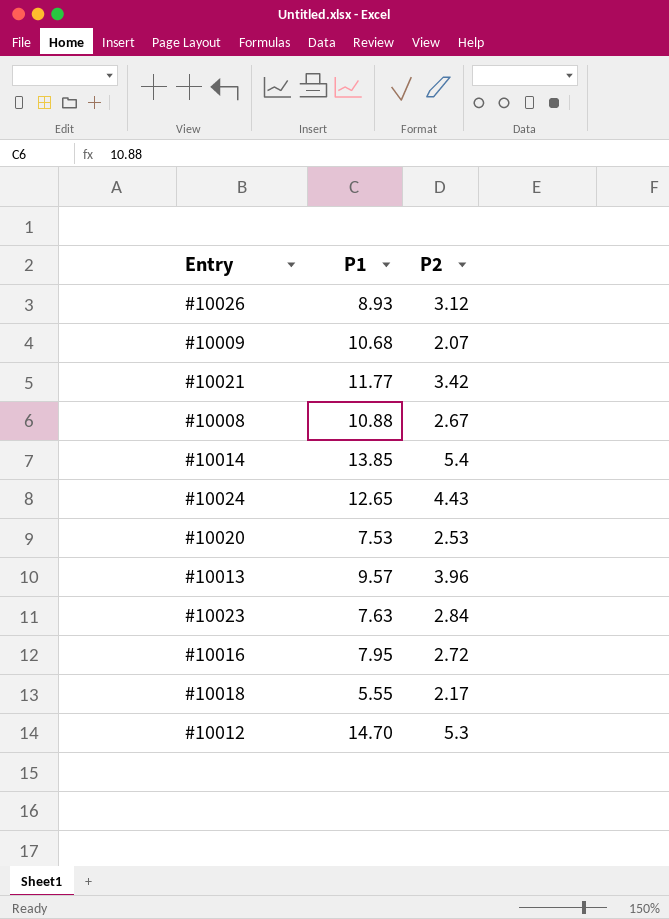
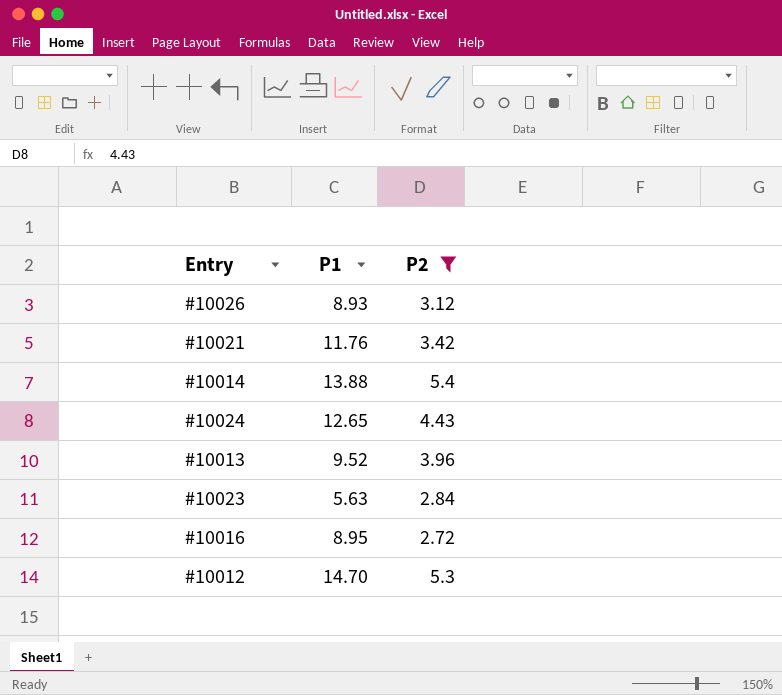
filter: none -> P2 >= 2.72
#10021 | P1: 11.77 -> 11.76
#10014 | P1: 13.85 -> 13.88
#10013 | P1: 9.57 -> 9.52
#10023 | P1: 7.63 -> 5.63
#10016 | P1: 7.95 -> 8.95

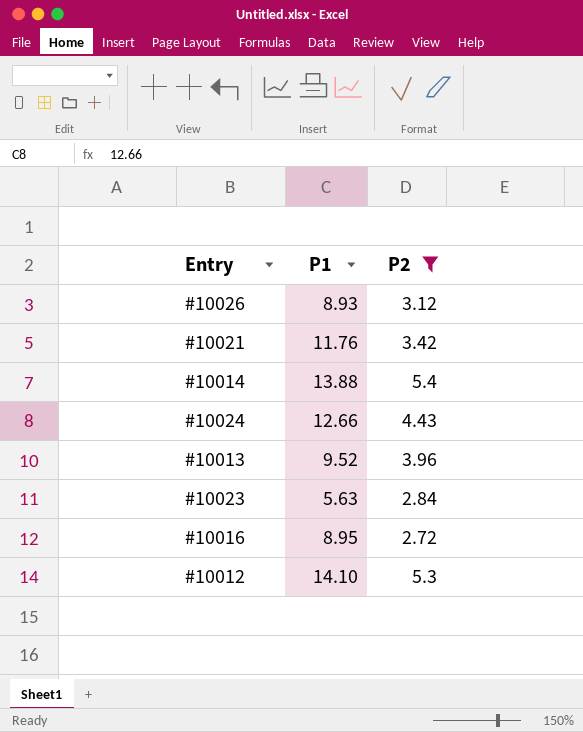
#10024 | P1: 12.65 -> 12.66
#10012 | P1: 14.70 -> 14.10

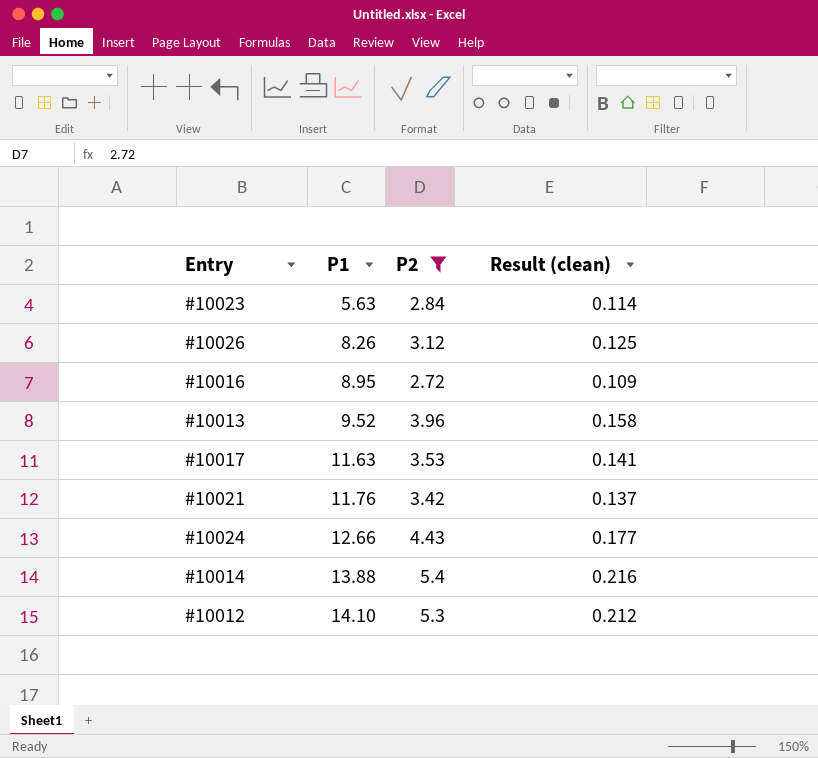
row order: none -> P1 ascending
column Result (clean) | formula: none -> [P2] * 0.04
#10026 | P1: 8.93 -> 8.26
row #10017: none -> 11.63 | 3.53 | 0.141

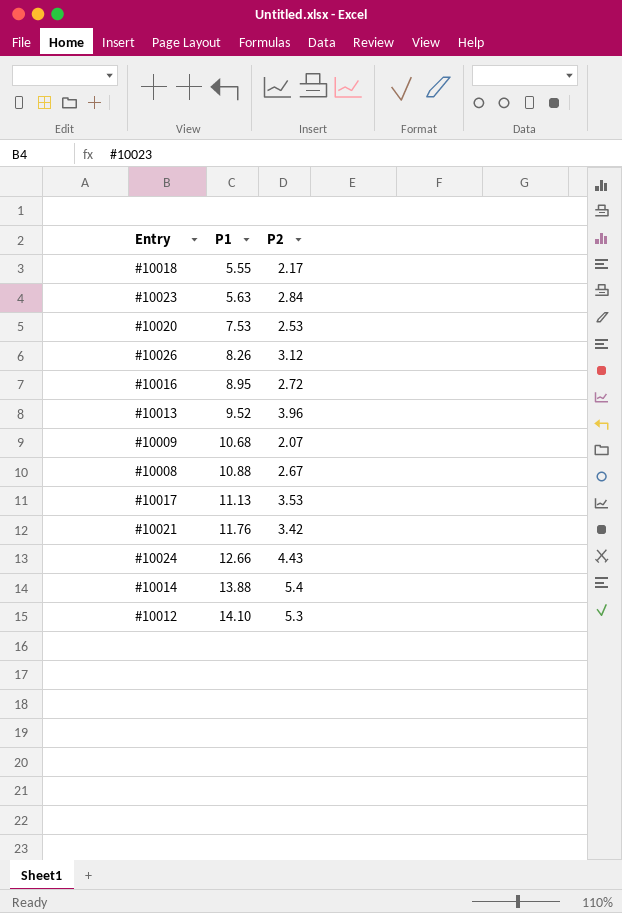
filter: P2 >= 2.72 -> none
column Result (clean) | formula: [P2] * 0.04 -> none
#10017 | P1: 11.63 -> 11.13

